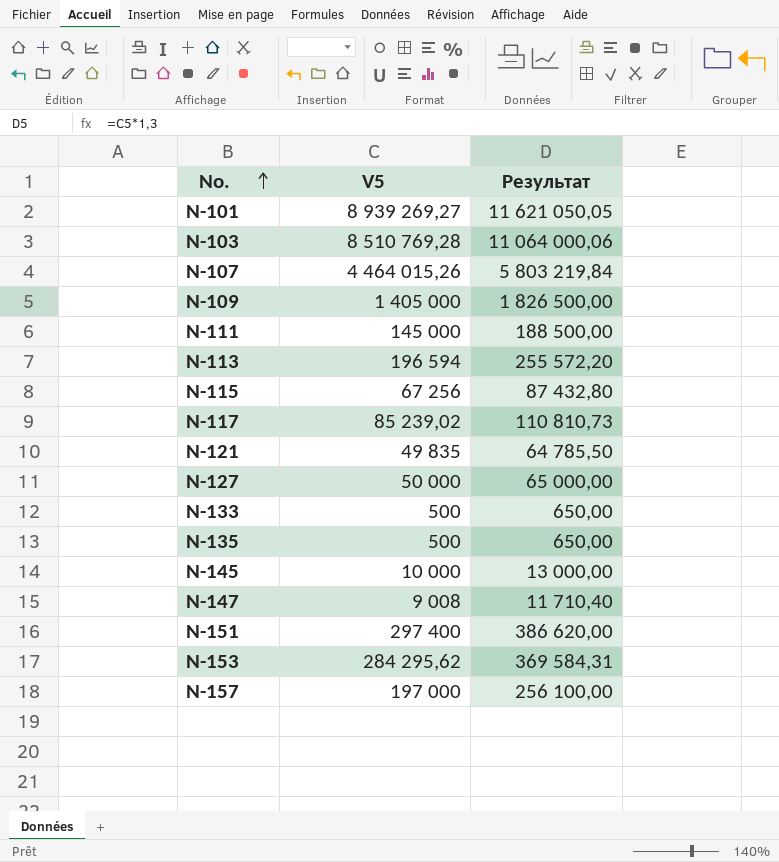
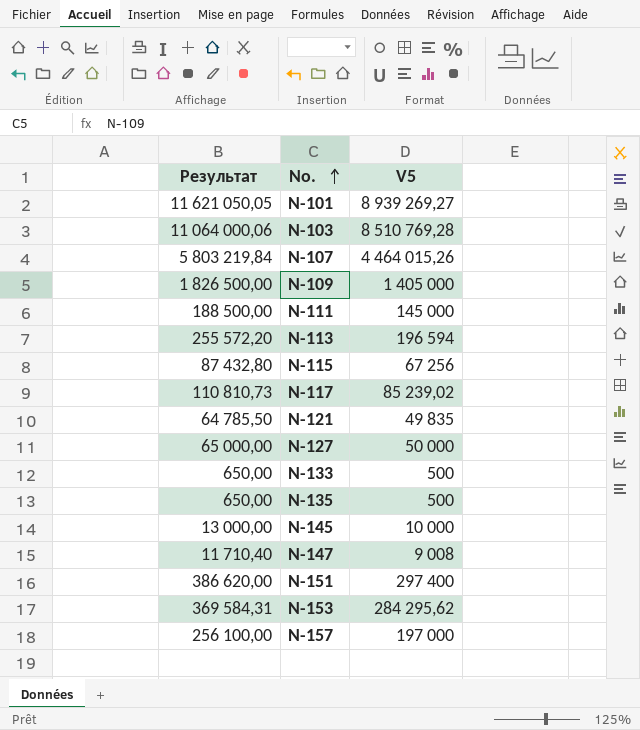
column Результат | position: 3 -> 1

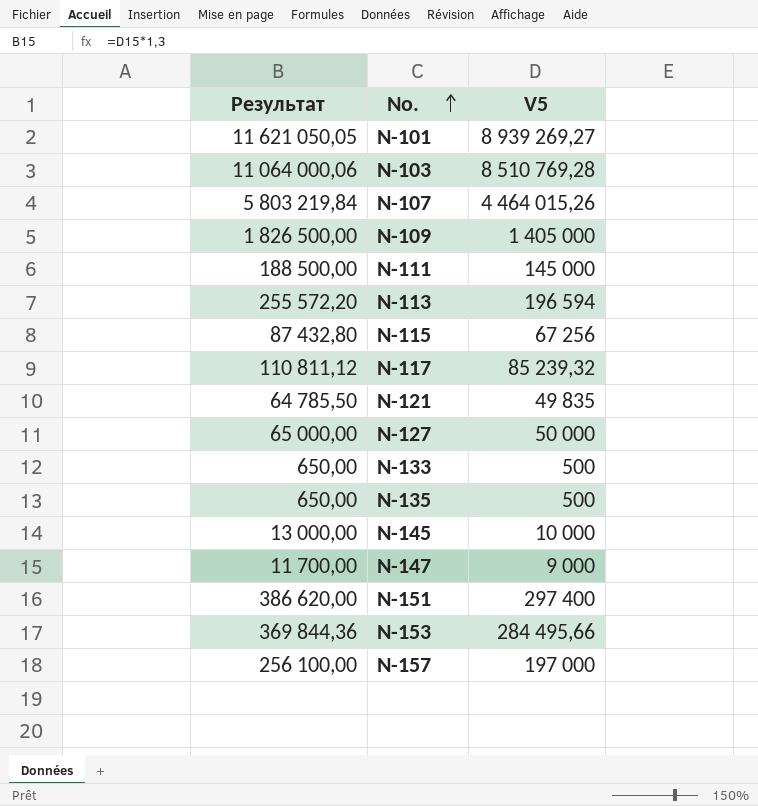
N-117 | Результат: 110 810,73 -> 110 811,12
N-117 | V5: 85 239,02 -> 85 239,32
N-147 | Результат: 11 710,40 -> 11 700,00
N-147 | V5: 9 008 -> 9 000
N-153 | Результат: 369 584,31 -> 369 844,36
N-153 | V5: 284 295,62 -> 284 495,66

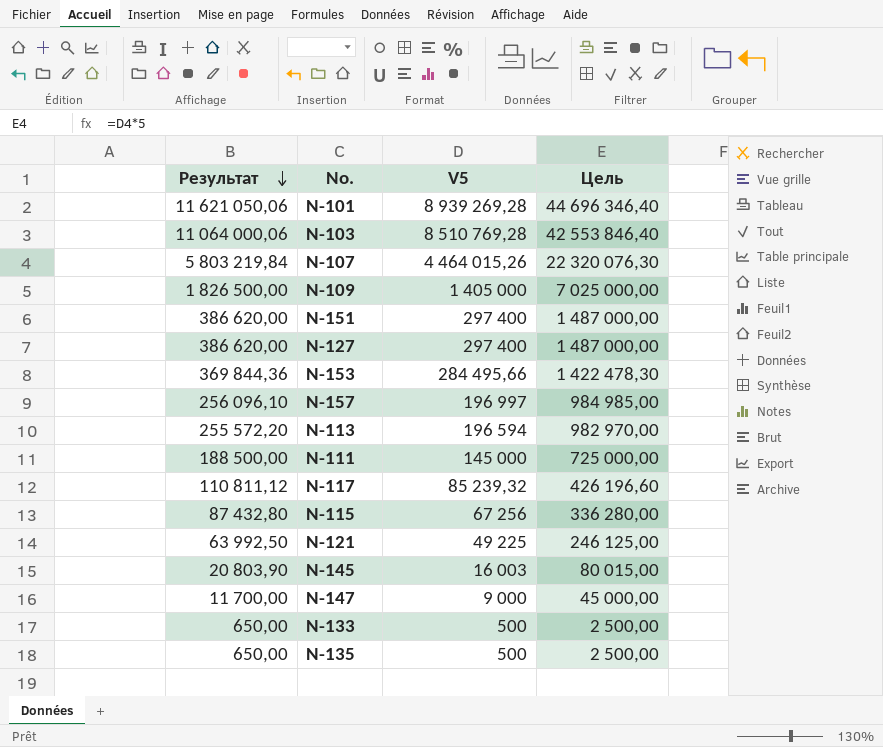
row order: No. ascending -> Результат descending
column Цель | formula: none -> [V5] * 5
N-101 | Результат: 11 621 050,05 -> 11 621 050,06
N-101 | V5: 8 939 269,27 -> 8 939 269,28
N-127 | Результат: 65 000,00 -> 386 620,00
N-127 | V5: 50 000 -> 297 400
N-157 | Результат: 256 100,00 -> 256 096,10
N-157 | V5: 197 000 -> 196 997
N-121 | Результат: 64 785,50 -> 63 992,50
N-121 | V5: 49 835 -> 49 225
N-145 | Результат: 13 000,00 -> 20 803,90
N-145 | V5: 10 000 -> 16 003

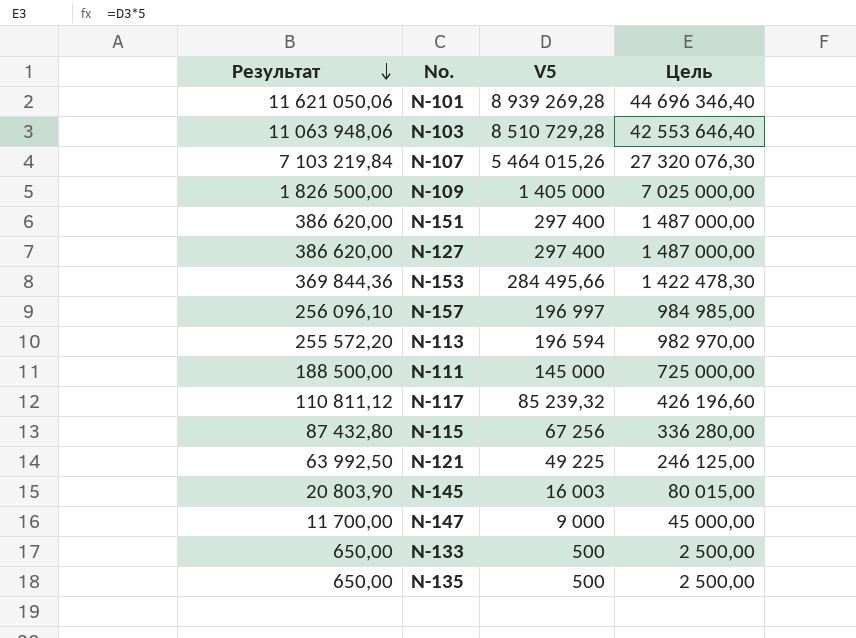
N-103 | Результат: 11 064 000,06 -> 11 063 948,06
N-103 | V5: 8 510 769,28 -> 8 510 729,28
N-103 | Цель: 42 553 846,40 -> 42 553 646,40
N-107 | Результат: 5 803 219,84 -> 7 103 219,84
N-107 | V5: 4 464 015,26 -> 5 464 015,26
N-107 | Цель: 22 320 076,30 -> 27 320 076,30

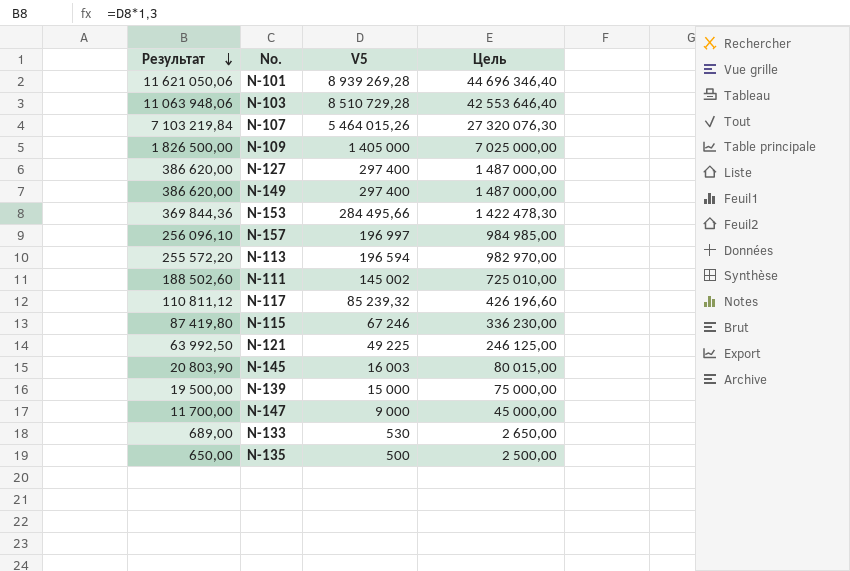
row N-151: 386 620,00 | 297 400 | 1 487 000,00 -> none
row N-149: none -> 386 620,00 | 297 400 | 1 487 000,00
N-111 | Результат: 188 500,00 -> 188 502,60
N-111 | V5: 145 000 -> 145 002
N-111 | Цель: 725 000,00 -> 725 010,00
N-115 | Результат: 87 432,80 -> 87 419,80
N-115 | V5: 67 256 -> 67 246
N-115 | Цель: 336 280,00 -> 336 230,00
row N-139: none -> 19 500,00 | 15 000 | 75 000,00
N-133 | Результат: 650,00 -> 689,00
N-133 | V5: 500 -> 530
N-133 | Цель: 2 500,00 -> 2 650,00

